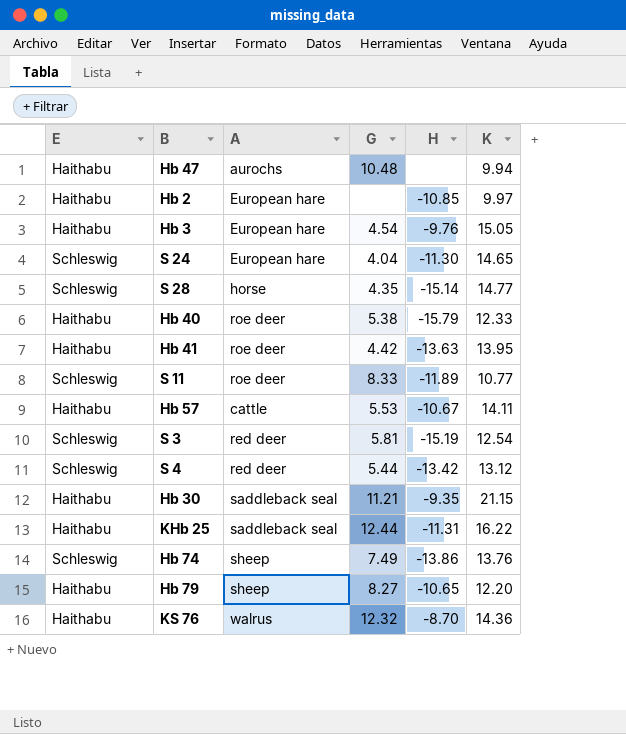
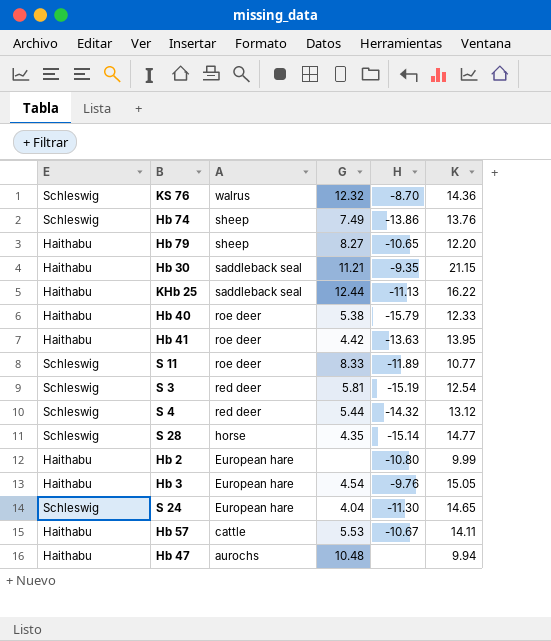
row order: none -> A descending
KS 76 | E: Haithabu -> Schleswig
KHb 25 | H: -11.31 -> -11.13
S 4 | H: -13.42 -> -14.32
Hb 2 | H: -10.85 -> -10.80
Hb 2 | K: 9.97 -> 9.99

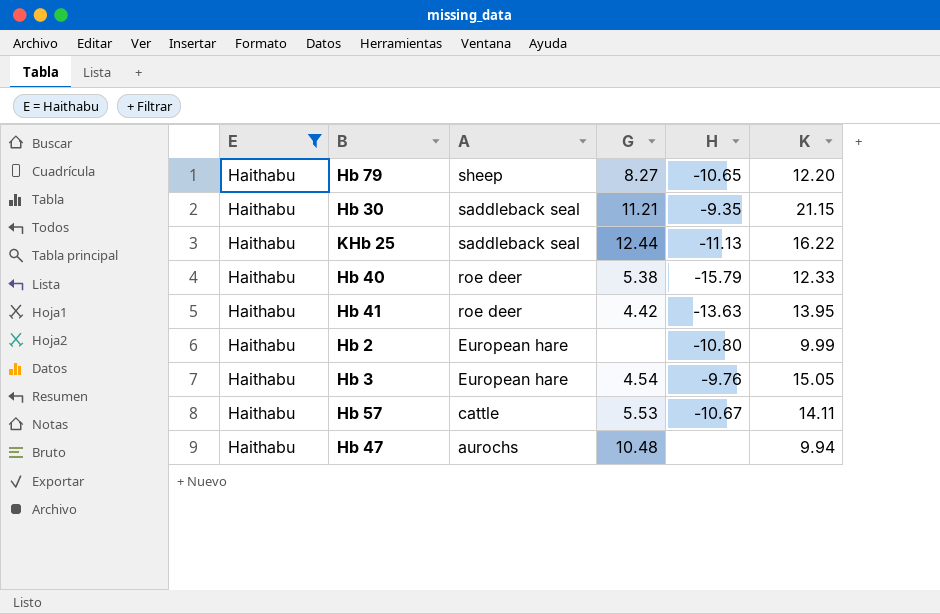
filter: none -> E = Haithabu

